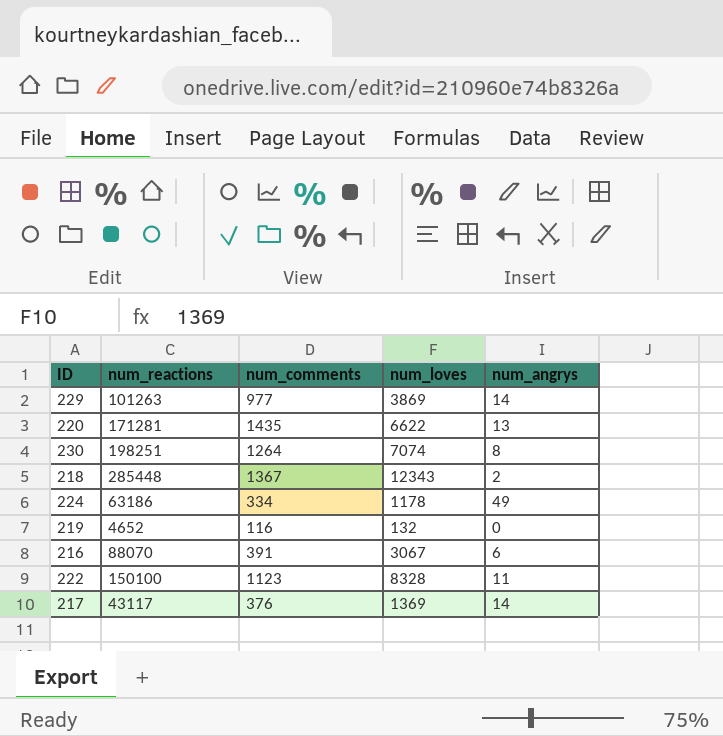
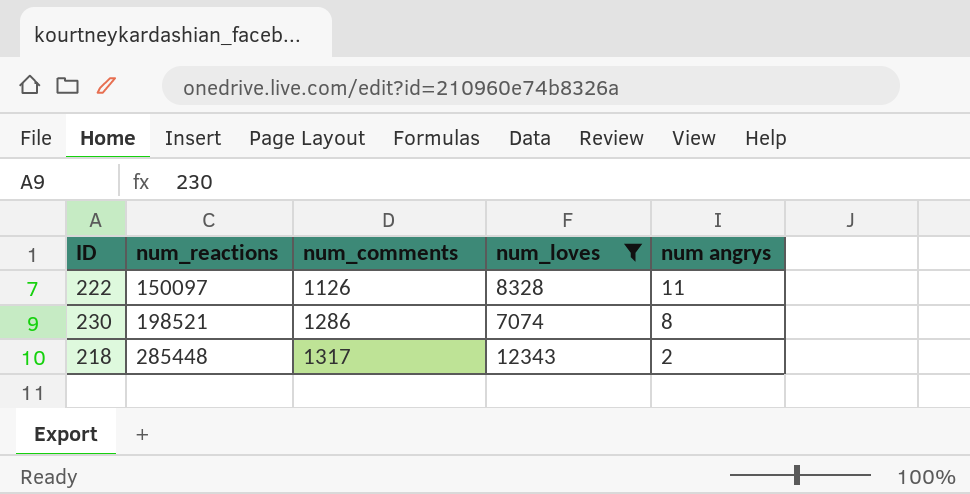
filter: none -> num_loves >= 7074
row order: none -> num_reactions ascending
column name: num_angrys -> num angrys
222 | num_reactions: 150100 -> 150097
222 | num_comments: 1123 -> 1126
230 | num_reactions: 198251 -> 198521
230 | num_comments: 1264 -> 1286
218 | num_comments: 1367 -> 1317

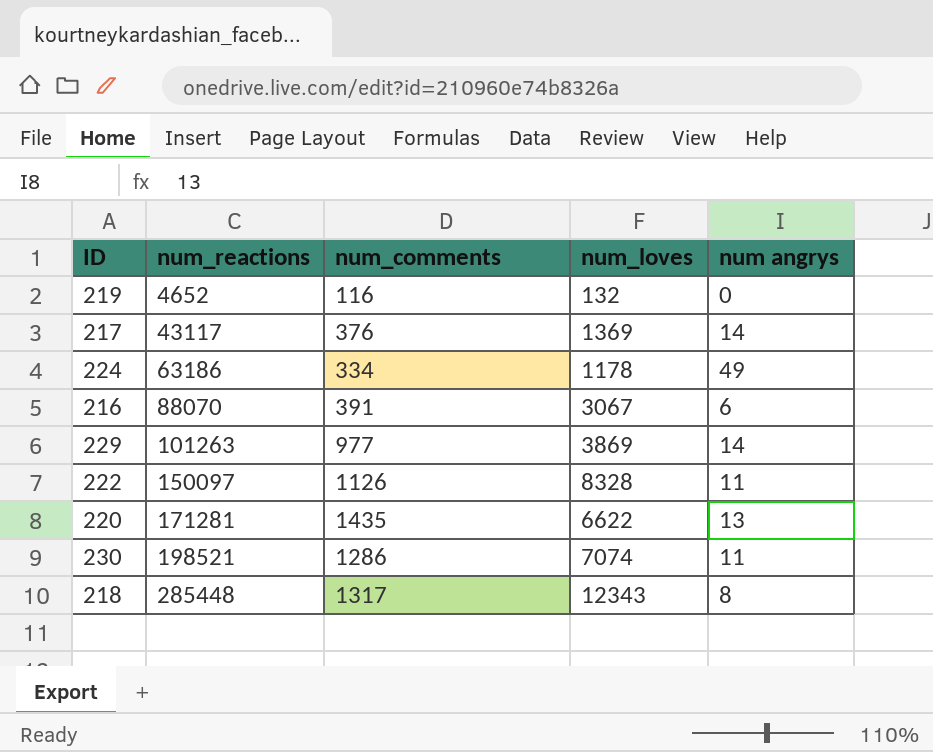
filter: num_loves >= 7074 -> none
230 | num angrys: 8 -> 11
218 | num angrys: 2 -> 8

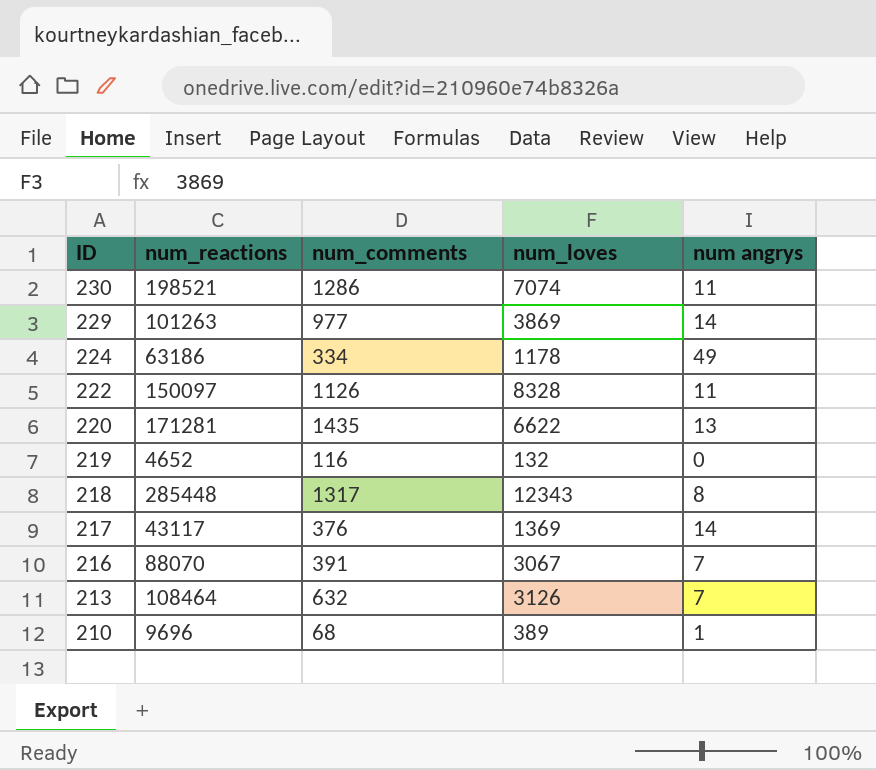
row order: num_reactions ascending -> ID descending
216 | num angrys: 6 -> 7
row 213: none -> 108464 | 632 | 3126 | 7
row 210: none -> 9696 | 68 | 389 | 1

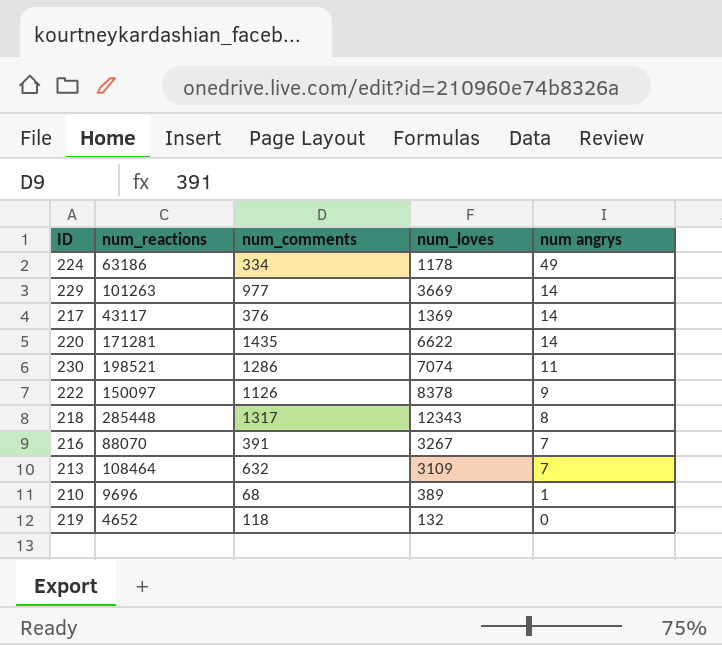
row order: ID descending -> num angrys descending
229 | num_loves: 3869 -> 3669
220 | num angrys: 13 -> 14
222 | num_loves: 8328 -> 8378
222 | num angrys: 11 -> 9
216 | num_loves: 3067 -> 3267
213 | num_loves: 3126 -> 3109
219 | num_comments: 116 -> 118

